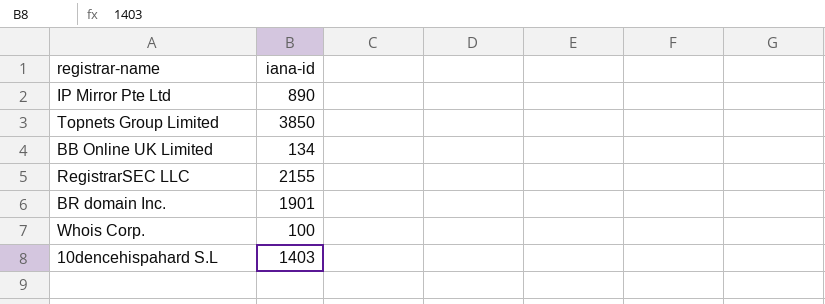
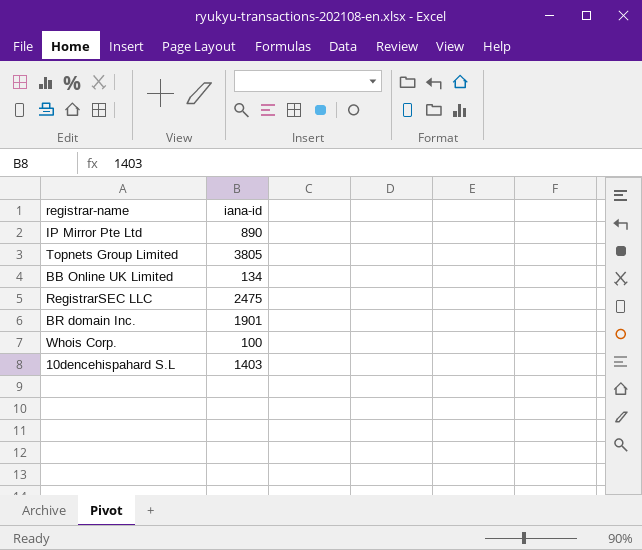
Topnets Group Limited | iana-id: 3850 -> 3805
RegistrarSEC LLC | iana-id: 2155 -> 2475

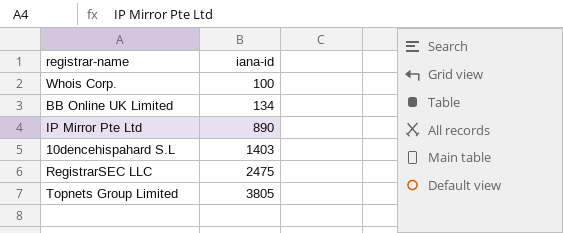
row order: none -> iana-id ascending
row BR domain Inc.: 1901 -> none

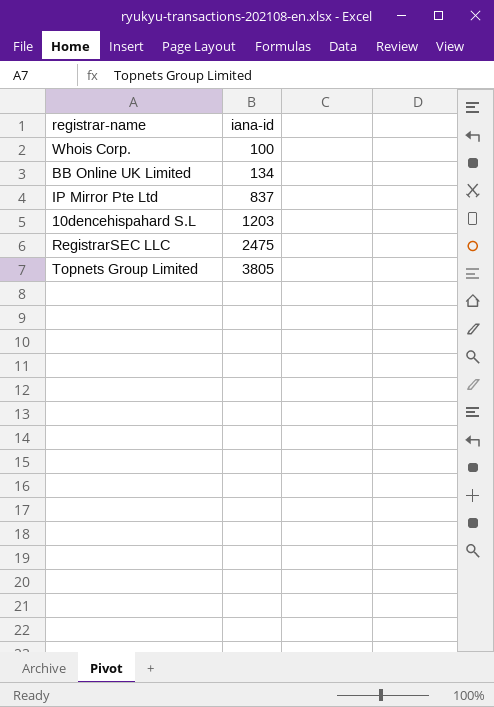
IP Mirror Pte Ltd | iana-id: 890 -> 837
10dencehispahard S.L | iana-id: 1403 -> 1203

